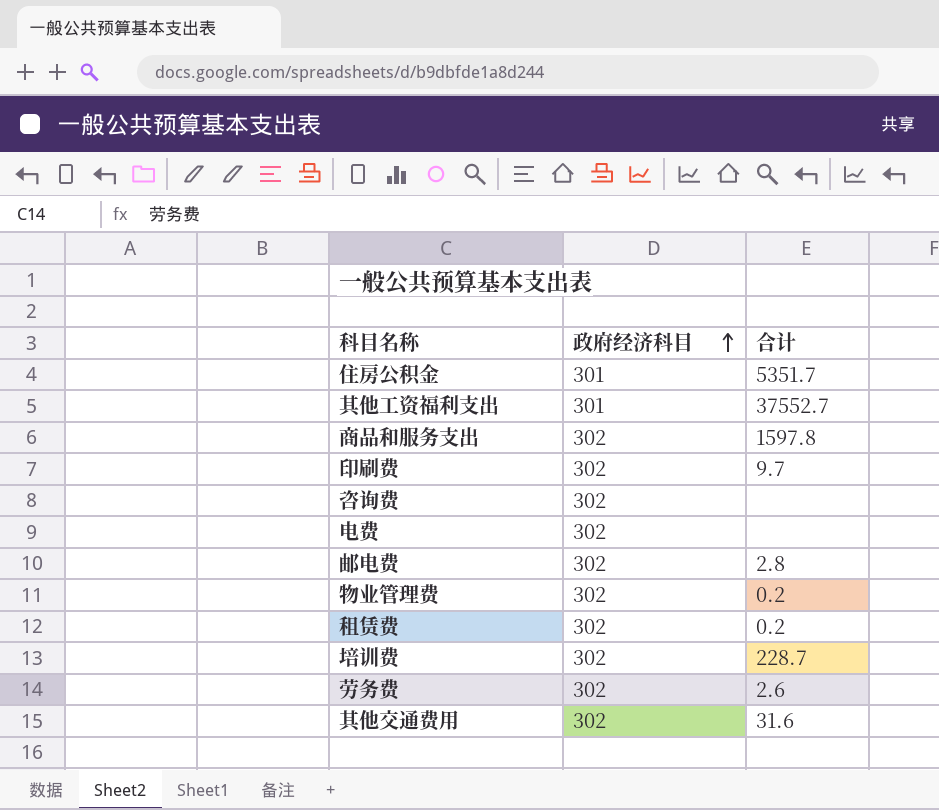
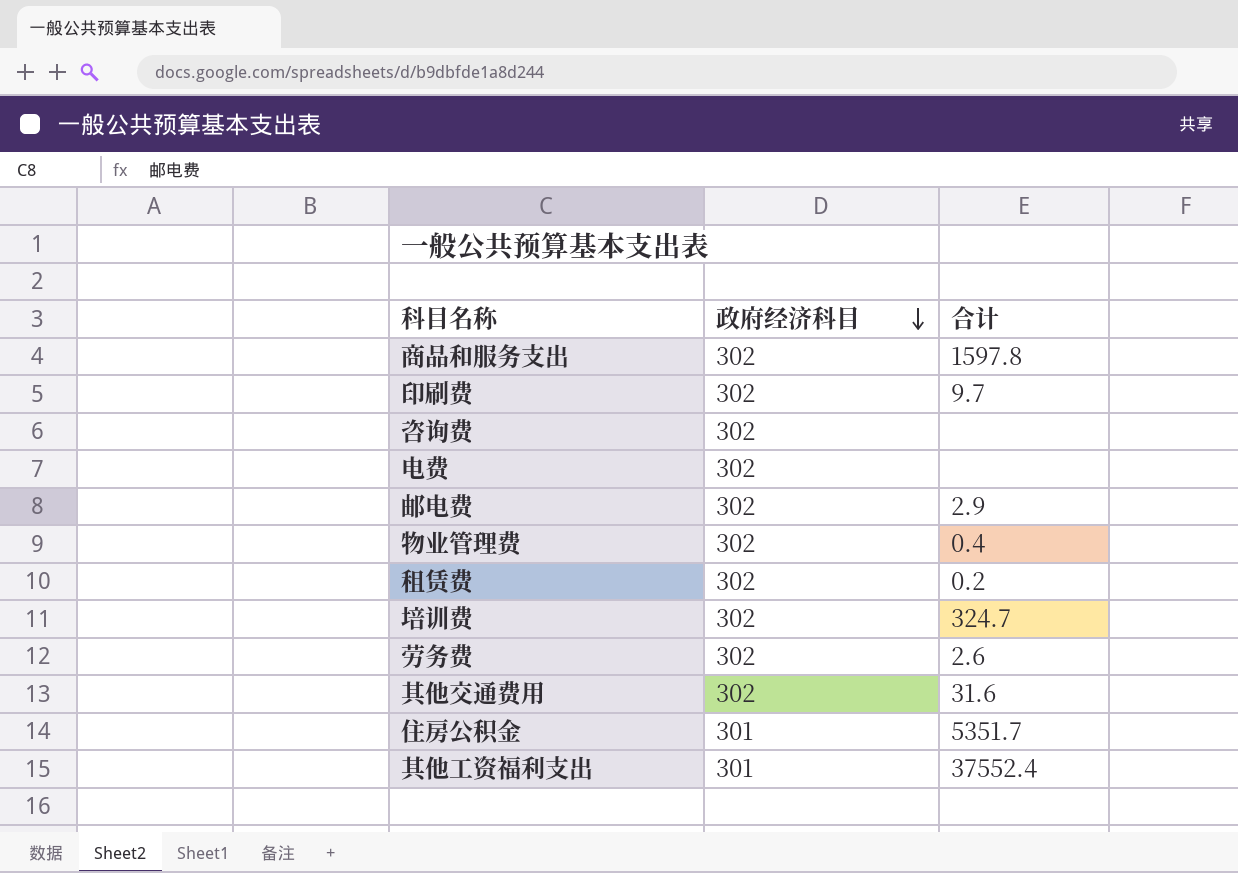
row order: 政府经济科目 ascending -> 政府经济科目 descending
邮电费 | 合计: 2.8 -> 2.9
物业管理费 | 合计: 0.2 -> 0.4
培训费 | 合计: 228.7 -> 324.7
其他工资福利支出 | 合计: 37552.7 -> 37552.4

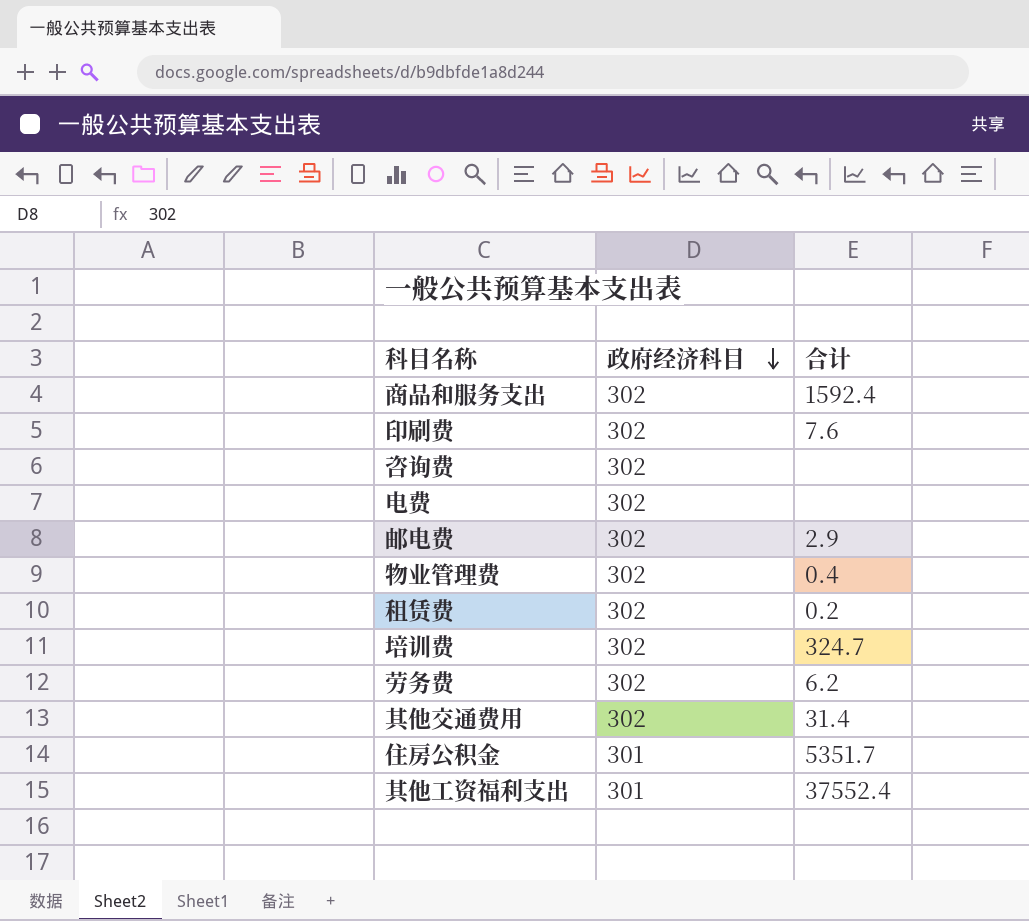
商品和服务支出 | 合计: 1597.8 -> 1592.4
印刷费 | 合计: 9.7 -> 7.6
劳务费 | 合计: 2.6 -> 6.2
其他交通费用 | 合计: 31.6 -> 31.4

